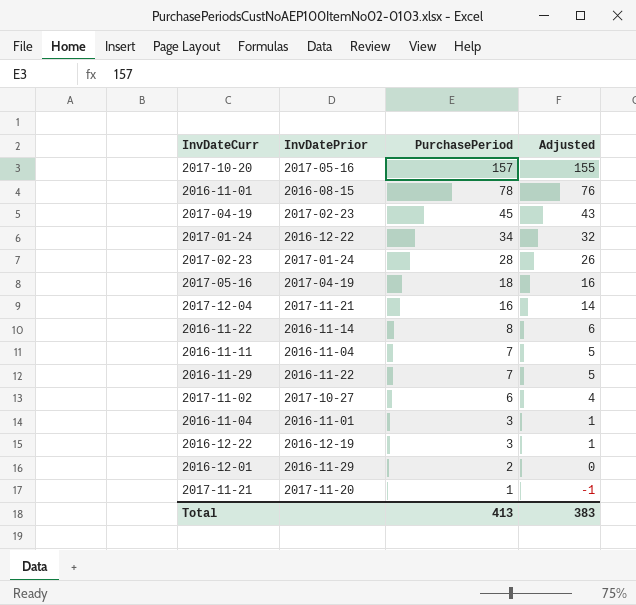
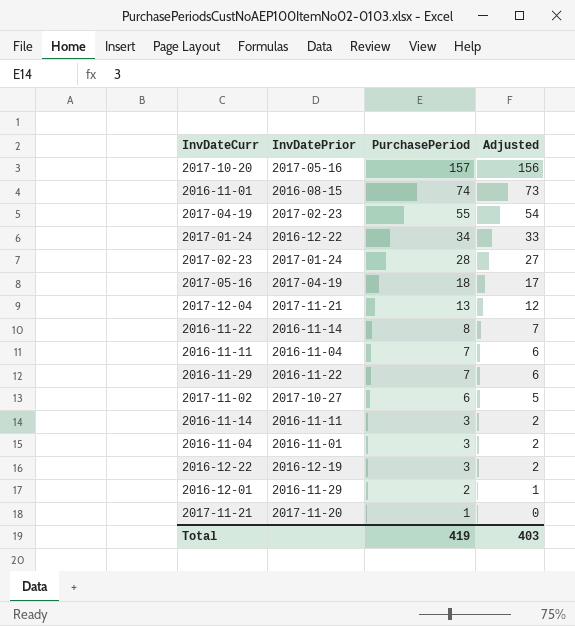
column Adjusted | formula: [PurchasePeriod] - 2 -> [PurchasePeriod] - 1
2016-11-01 | PurchasePeriod: 78 -> 74
2017-04-19 | PurchasePeriod: 45 -> 55
2017-12-04 | PurchasePeriod: 16 -> 13
row 2016-11-14: none -> 2016-11-11 | 3 | 2
Total | PurchasePeriod: 413 -> 419
Total | Adjusted: 383 -> 403

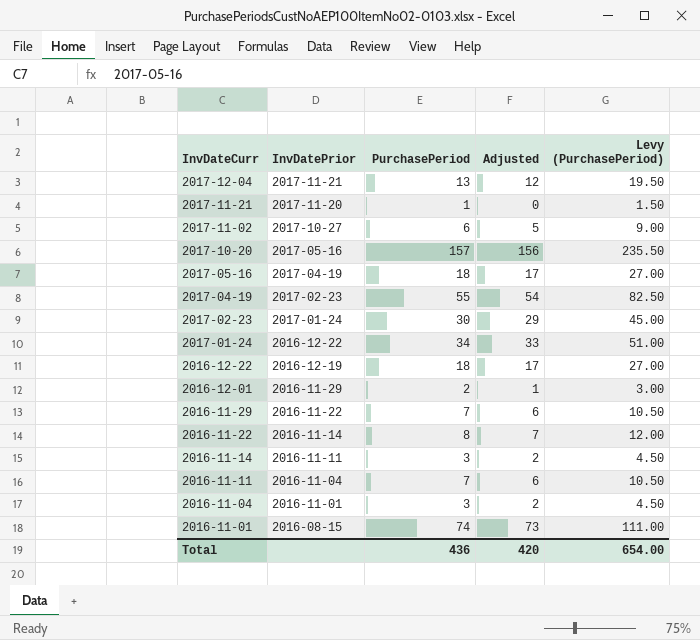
row order: PurchasePeriod descending -> InvDateCurr descending
column Levy (PurchasePeriod) | formula: none -> [PurchasePeriod] * 1.5
2017-02-23 | PurchasePeriod: 28 -> 30
2017-02-23 | Adjusted: 27 -> 29
2016-12-22 | PurchasePeriod: 3 -> 18
2016-12-22 | Adjusted: 2 -> 17
Total | PurchasePeriod: 419 -> 436
Total | Adjusted: 403 -> 420

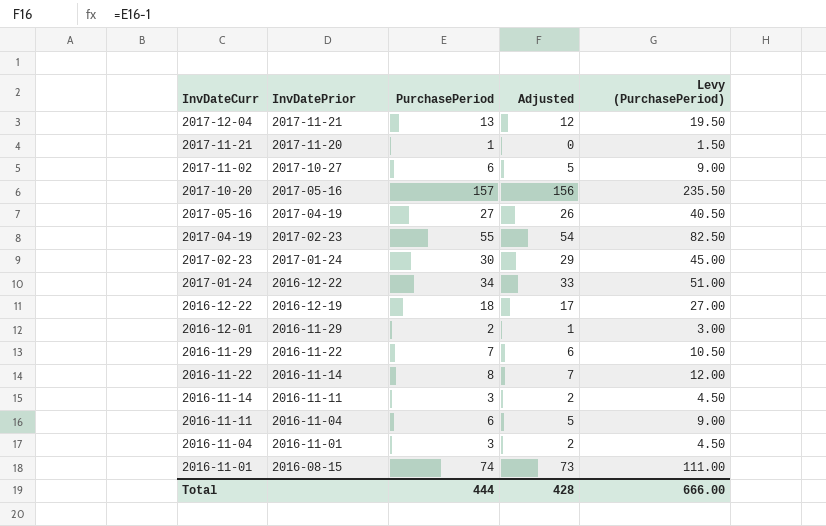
2017-05-16 | PurchasePeriod: 18 -> 27
2017-05-16 | Adjusted: 17 -> 26
2017-05-16 | Levy (PurchasePeriod): 27.00 -> 40.50
2016-11-11 | PurchasePeriod: 7 -> 6
2016-11-11 | Adjusted: 6 -> 5
2016-11-11 | Levy (PurchasePeriod): 10.50 -> 9.00
Total | PurchasePeriod: 436 -> 444
Total | Adjusted: 420 -> 428
Total | Levy (PurchasePeriod): 654.00 -> 666.00

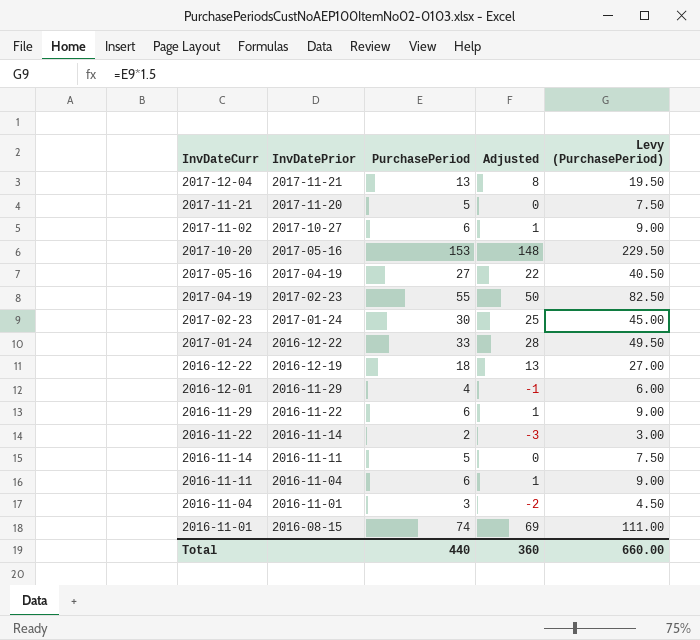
column Adjusted | formula: [PurchasePeriod] - 1 -> [PurchasePeriod] - 5
2017-11-21 | PurchasePeriod: 1 -> 5
2017-11-21 | Levy (PurchasePeriod): 1.50 -> 7.50
2017-10-20 | PurchasePeriod: 157 -> 153
2017-10-20 | Levy (PurchasePeriod): 235.50 -> 229.50
2017-01-24 | PurchasePeriod: 34 -> 33
2017-01-24 | Levy (PurchasePeriod): 51.00 -> 49.50
2016-12-01 | PurchasePeriod: 2 -> 4
2016-12-01 | Levy (PurchasePeriod): 3.00 -> 6.00
2016-11-29 | PurchasePeriod: 7 -> 6
2016-11-29 | Levy (PurchasePeriod): 10.50 -> 9.00
2016-11-22 | PurchasePeriod: 8 -> 2
2016-11-22 | Levy (PurchasePeriod): 12.00 -> 3.00
2016-11-14 | PurchasePeriod: 3 -> 5
2016-11-14 | Levy (PurchasePeriod): 4.50 -> 7.50
Total | PurchasePeriod: 444 -> 440
Total | Adjusted: 428 -> 360
Total | Levy (PurchasePeriod): 666.00 -> 660.00

